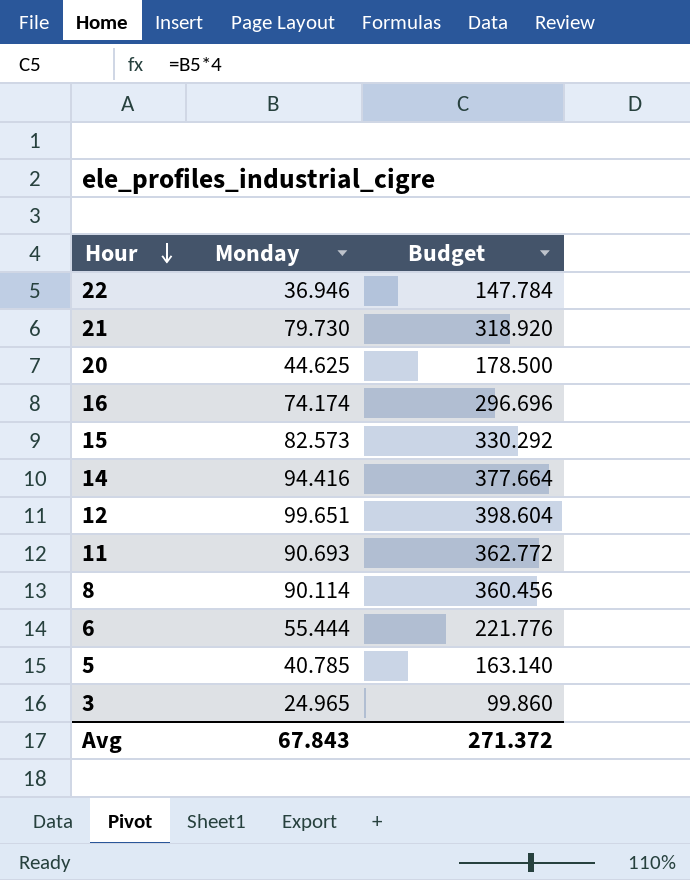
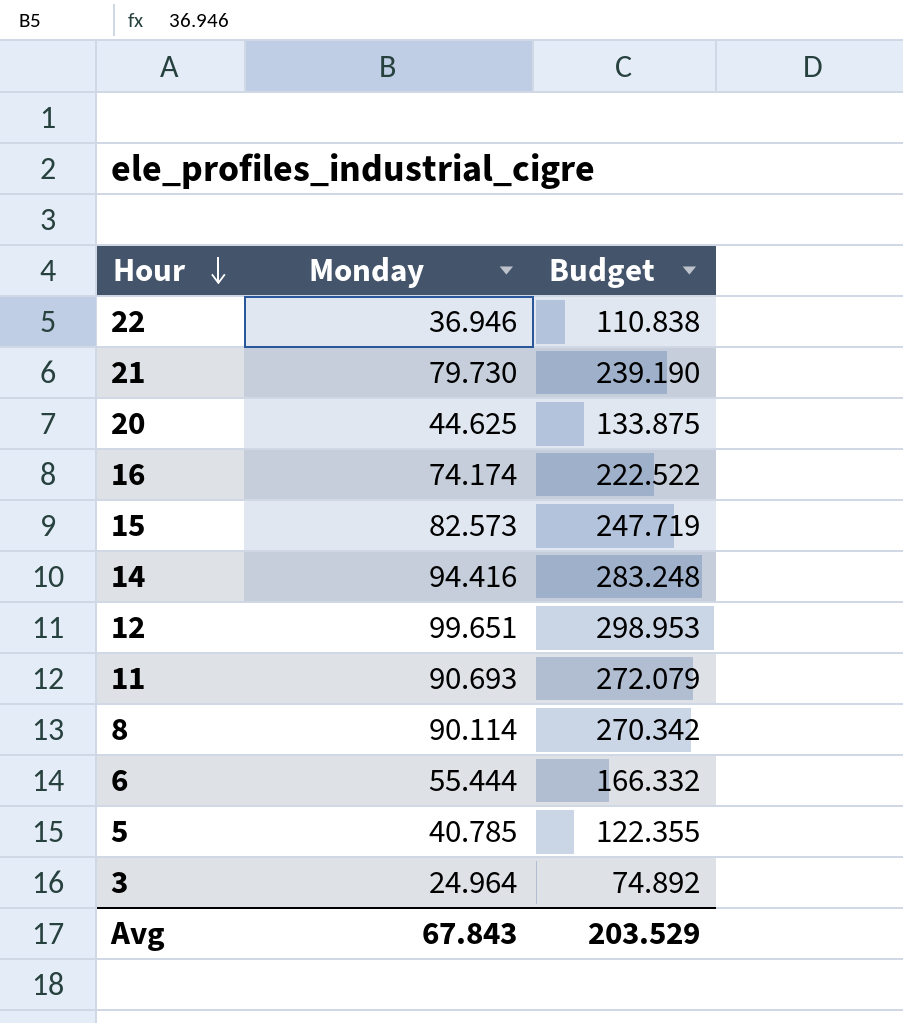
column Budget | formula: [Monday] * 4 -> [Monday] * 3
3 | Monday: 24.965 -> 24.964
Avg | Budget: 271.372 -> 203.529

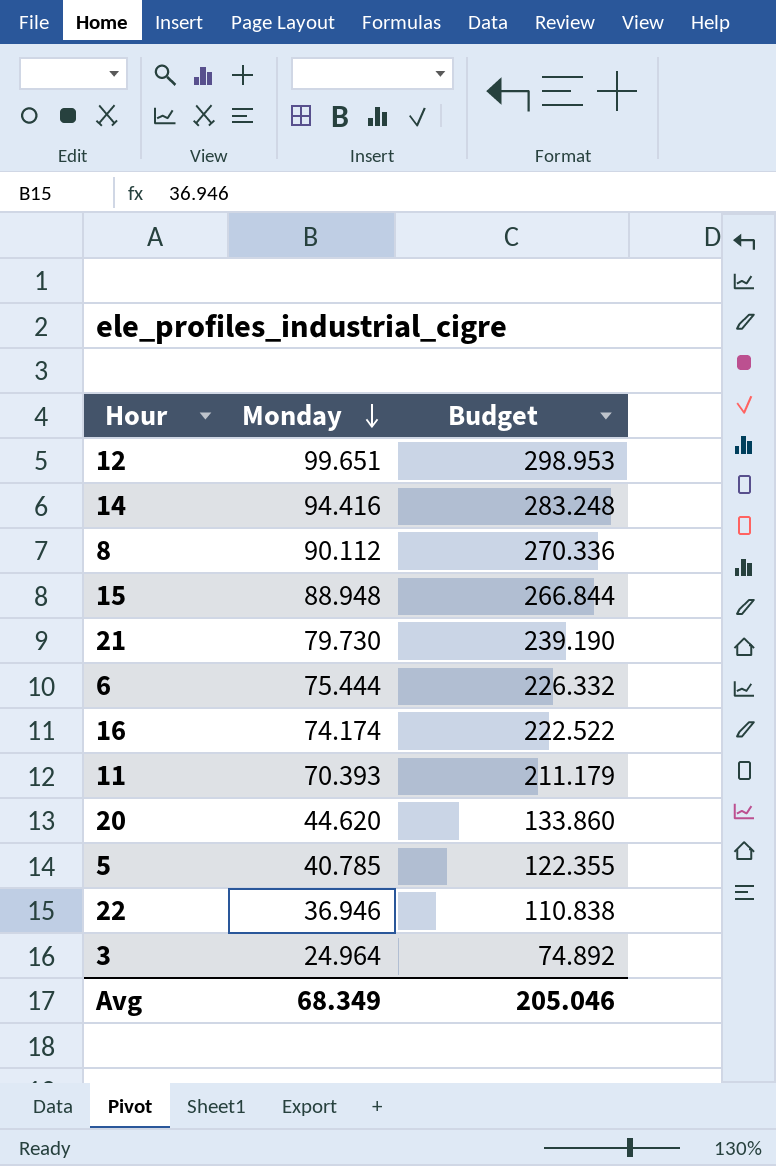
row order: Hour descending -> Monday descending
8 | Monday: 90.114 -> 90.112
8 | Budget: 270.342 -> 270.336
15 | Monday: 82.573 -> 88.948
15 | Budget: 247.719 -> 266.844
6 | Monday: 55.444 -> 75.444
6 | Budget: 166.332 -> 226.332
11 | Monday: 90.693 -> 70.393
11 | Budget: 272.079 -> 211.179
20 | Monday: 44.625 -> 44.620
20 | Budget: 133.875 -> 133.860
Avg | Monday: 67.843 -> 68.349
Avg | Budget: 203.529 -> 205.046

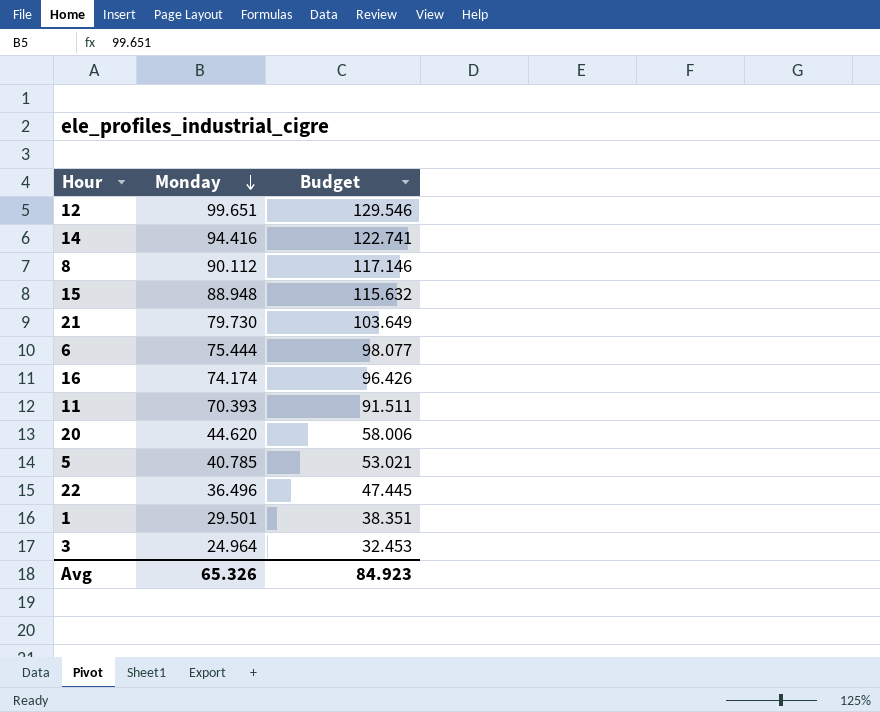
column Budget | formula: [Monday] * 3 -> [Monday] * 1.3
22 | Monday: 36.946 -> 36.496
row 1: none -> 29.501 | 38.351
Avg | Monday: 68.349 -> 65.326
Avg | Budget: 205.046 -> 84.923

